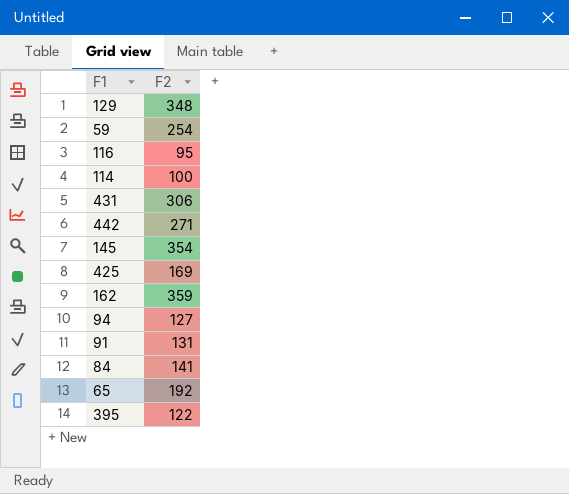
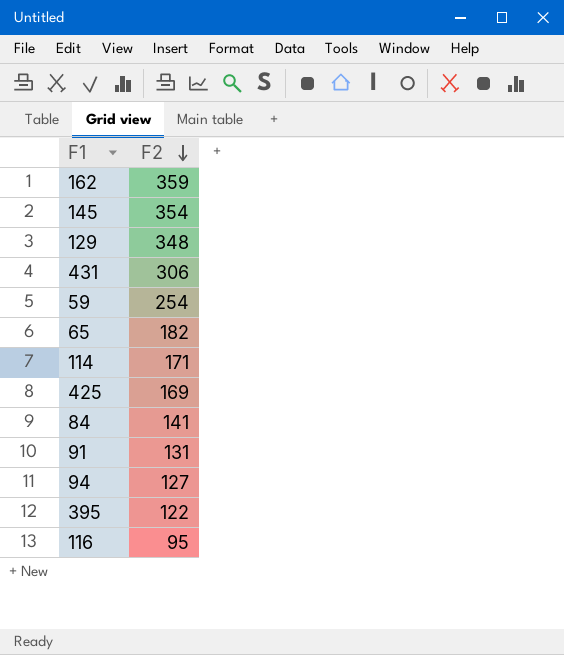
row order: none -> F2 descending
row 442: 271 -> none
65 | F2: 192 -> 182
114 | F2: 100 -> 171

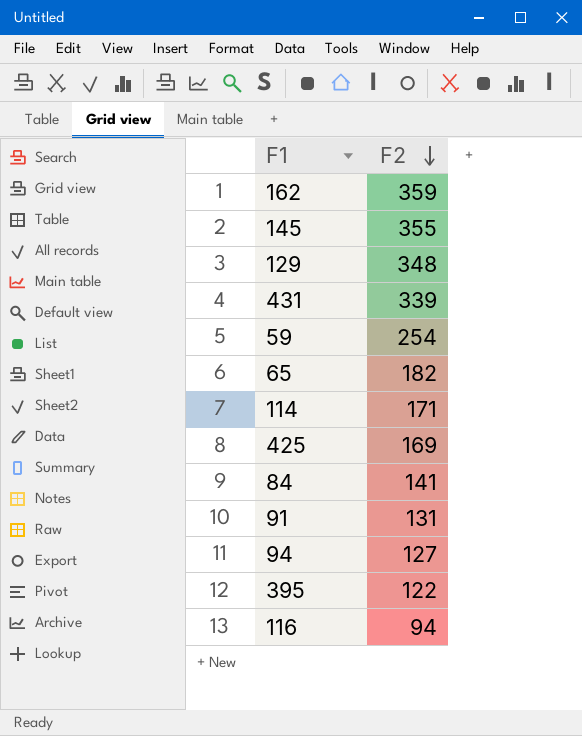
145 | F2: 354 -> 355
431 | F2: 306 -> 339
116 | F2: 95 -> 94

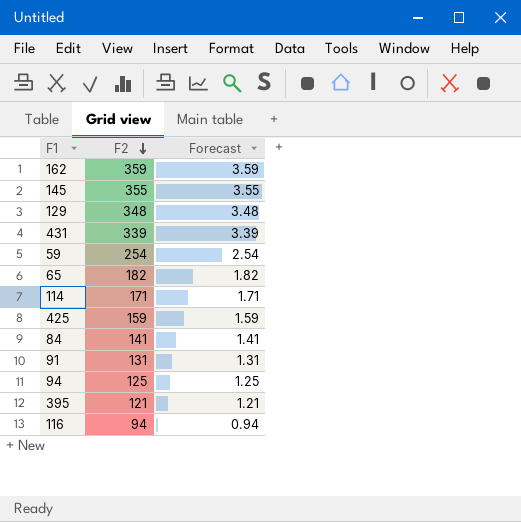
column Forecast | formula: none -> [F2] * 0.01
425 | F2: 169 -> 159
94 | F2: 127 -> 125
395 | F2: 122 -> 121

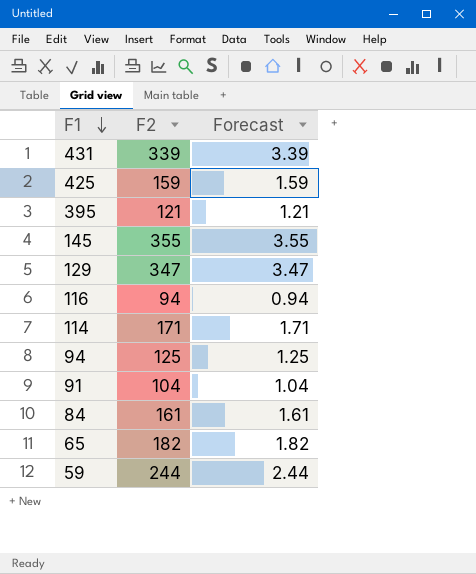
row order: F2 descending -> F1 descending
row 162: 359 | 3.59 -> none
129 | F2: 348 -> 347
129 | Forecast: 3.48 -> 3.47
91 | F2: 131 -> 104
91 | Forecast: 1.31 -> 1.04
84 | F2: 141 -> 161
84 | Forecast: 1.41 -> 1.61
59 | F2: 254 -> 244
59 | Forecast: 2.54 -> 2.44

